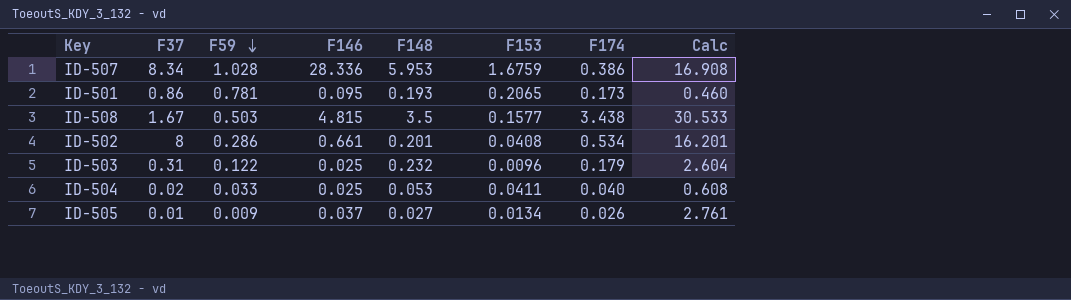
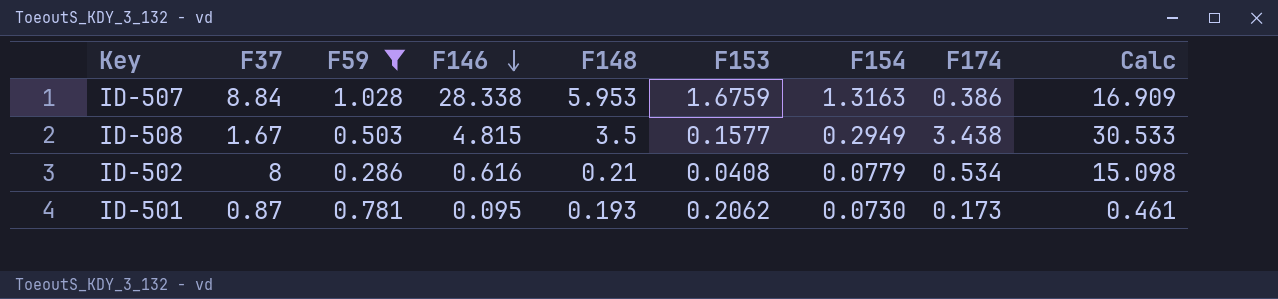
filter: none -> F59 >= 0.286
row order: F59 descending -> F146 descending
column F154 | position: none -> 7
ID-507 | F37: 8.34 -> 8.84
ID-507 | F146: 28.336 -> 28.338
ID-507 | Calc: 16.908 -> 16.909
ID-502 | F146: 0.661 -> 0.616
ID-502 | F148: 0.201 -> 0.21
ID-502 | Calc: 16.201 -> 15.098
ID-501 | F37: 0.86 -> 0.87
ID-501 | F153: 0.2065 -> 0.2062
ID-501 | Calc: 0.460 -> 0.461

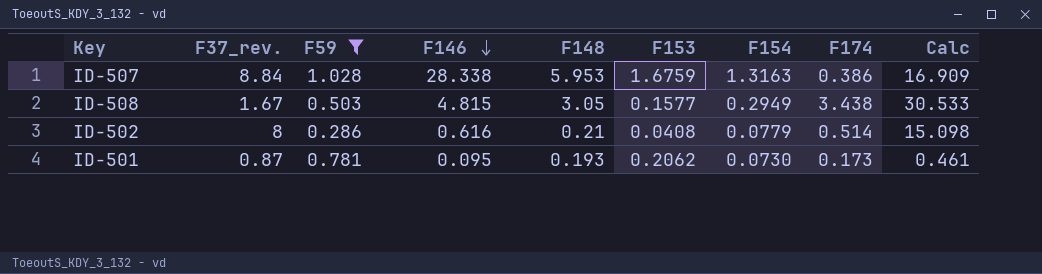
column name: F37 -> F37_rev.
ID-508 | F148: 3.5 -> 3.05
ID-502 | F174: 0.534 -> 0.514

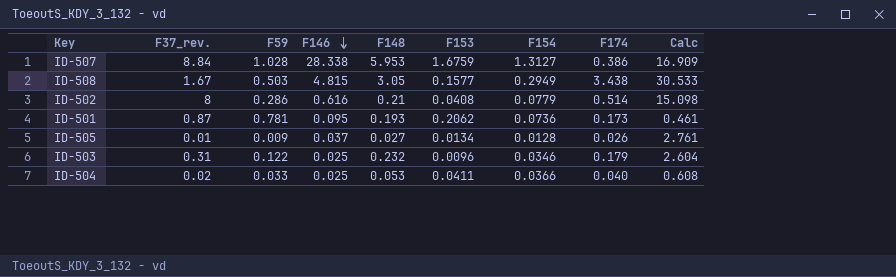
filter: F59 >= 0.286 -> none
ID-507 | F154: 1.3163 -> 1.3127
ID-501 | F154: 0.0730 -> 0.0736

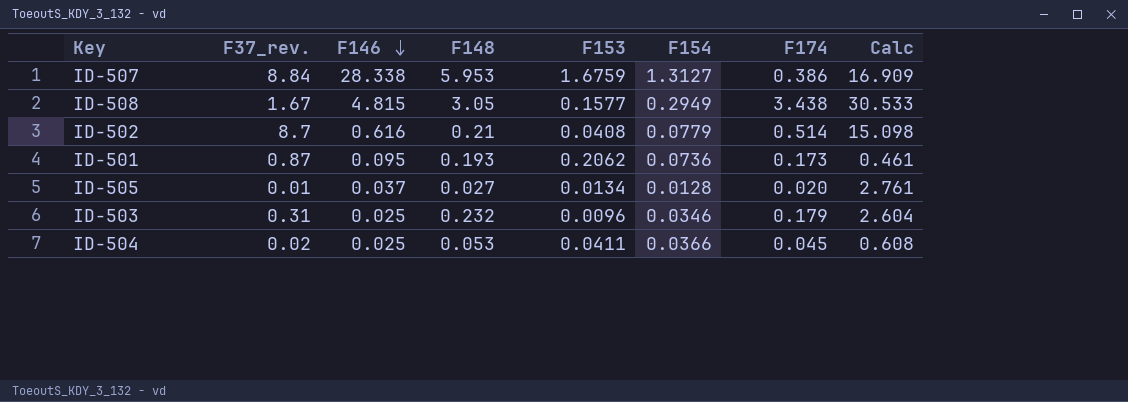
column F59 | position: 3 -> none
ID-502 | F37_rev.: 8 -> 8.7
ID-505 | F174: 0.026 -> 0.020
ID-504 | F174: 0.040 -> 0.045

